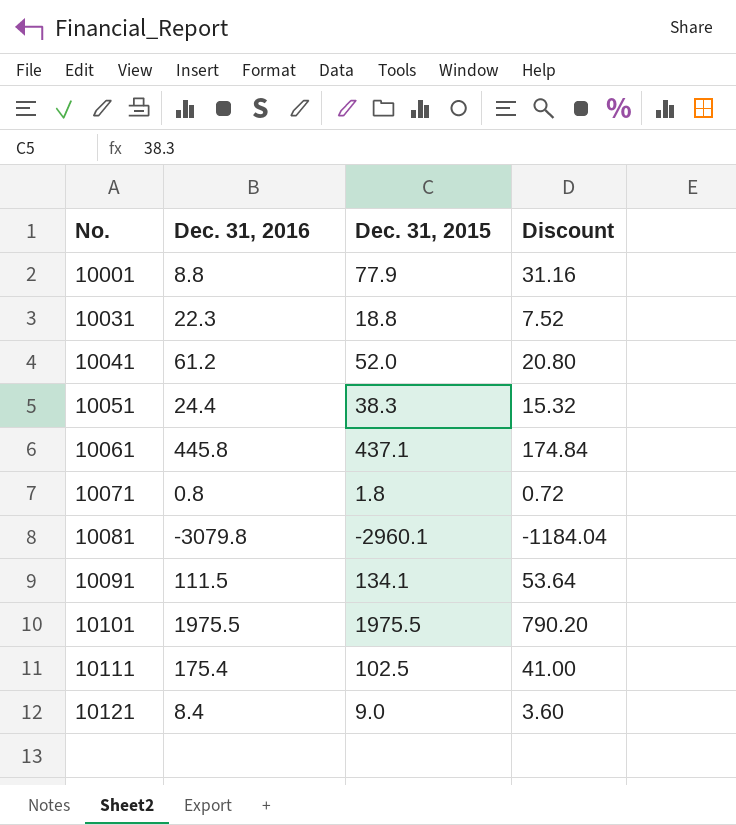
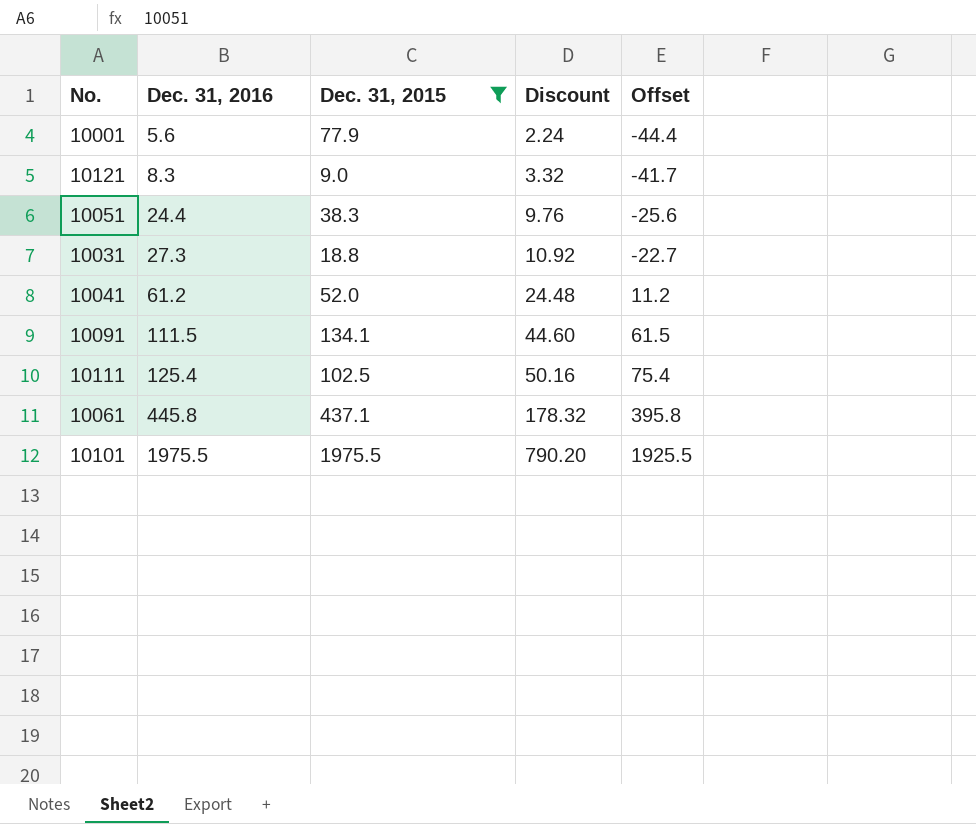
filter: none -> Dec. 31, 2015 >= 9.0
row order: No. ascending -> Dec. 31, 2016 ascending
column Discount | formula: [Dec. 31, 2015] * 0.4 -> [Dec. 31, 2016] * 0.4
column Offset | formula: none -> [Dec. 31, 2016] - 50
10001 | Dec. 31, 2016: 8.8 -> 5.6
10121 | Dec. 31, 2016: 8.4 -> 8.3
10031 | Dec. 31, 2016: 22.3 -> 27.3
10111 | Dec. 31, 2016: 175.4 -> 125.4

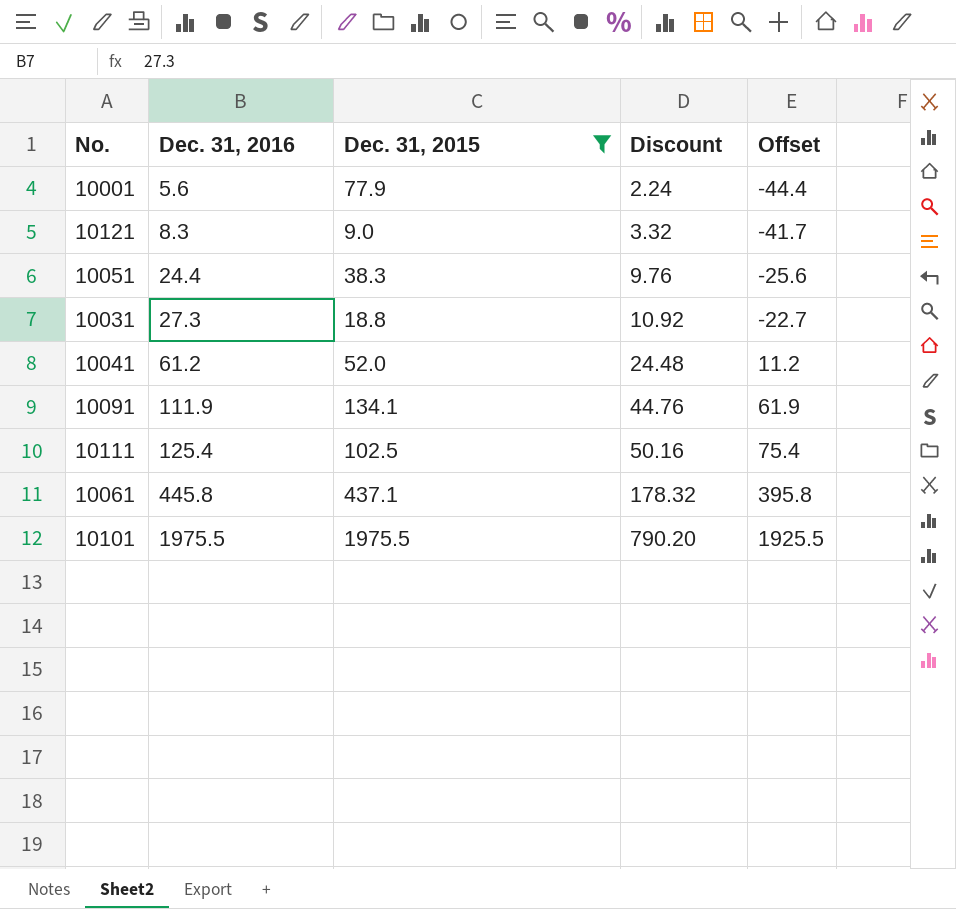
10091 | Dec. 31, 2016: 111.5 -> 111.9
10091 | Discount: 44.60 -> 44.76
10091 | Offset: 61.5 -> 61.9

